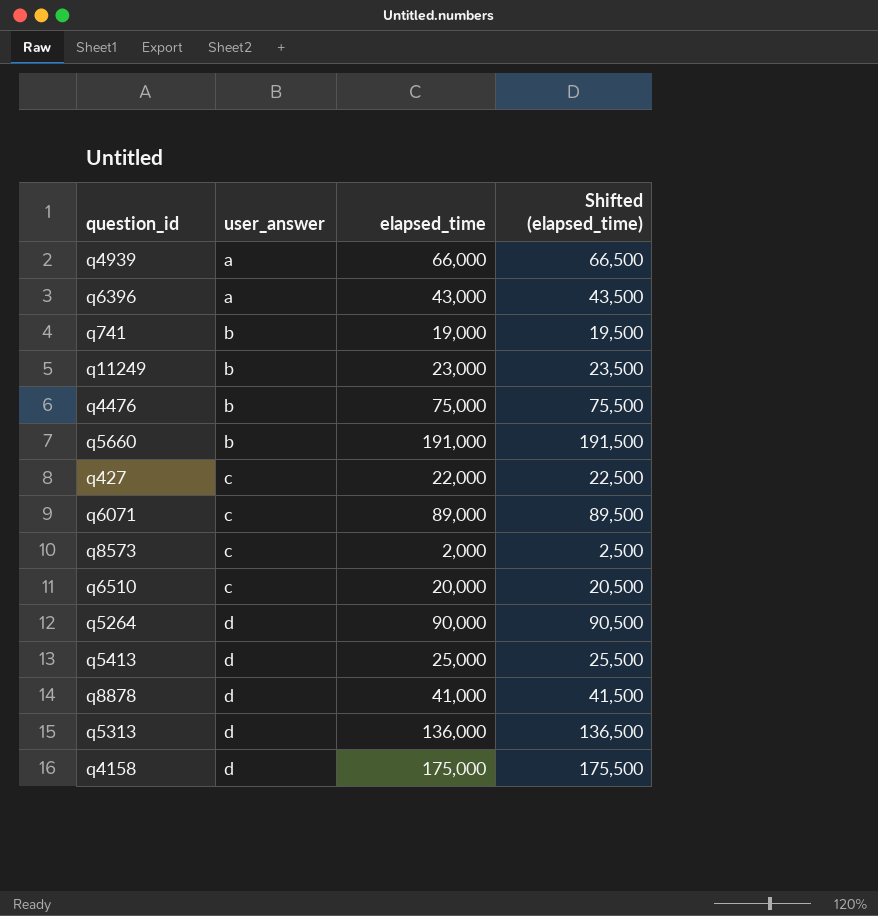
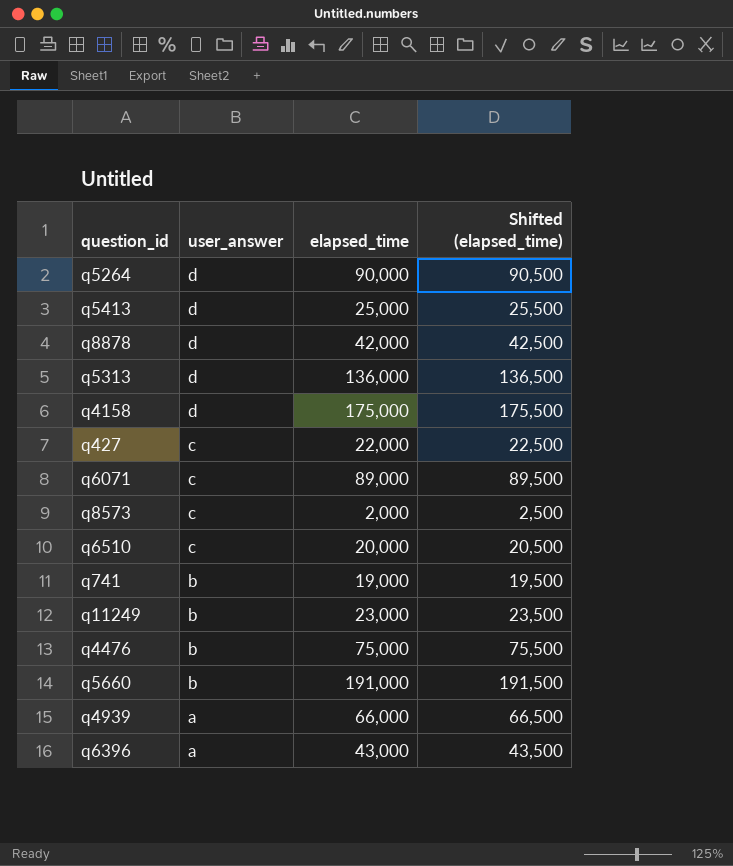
row order: user_answer ascending -> user_answer descending
q8878 | elapsed_time: 41,000 -> 42,000
q8878 | Shifted (elapsed_time): 41,500 -> 42,500

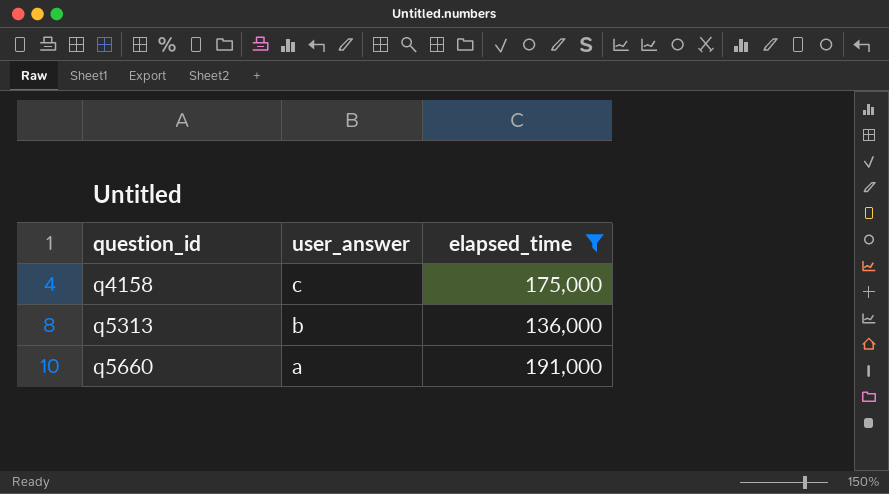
filter: none -> elapsed_time >= 136,000
row order: user_answer descending -> question_id ascending
column Shifted (elapsed_time) | formula: [elapsed_time] + 500 -> none
q4158 | user_answer: d -> c
q5313 | user_answer: d -> b
q5660 | user_answer: b -> a

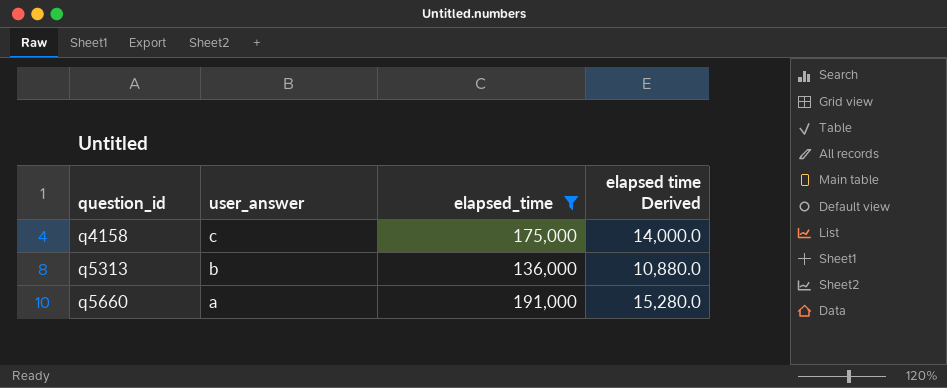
column elapsed time Derived | formula: none -> [elapsed_time] * 0.08

